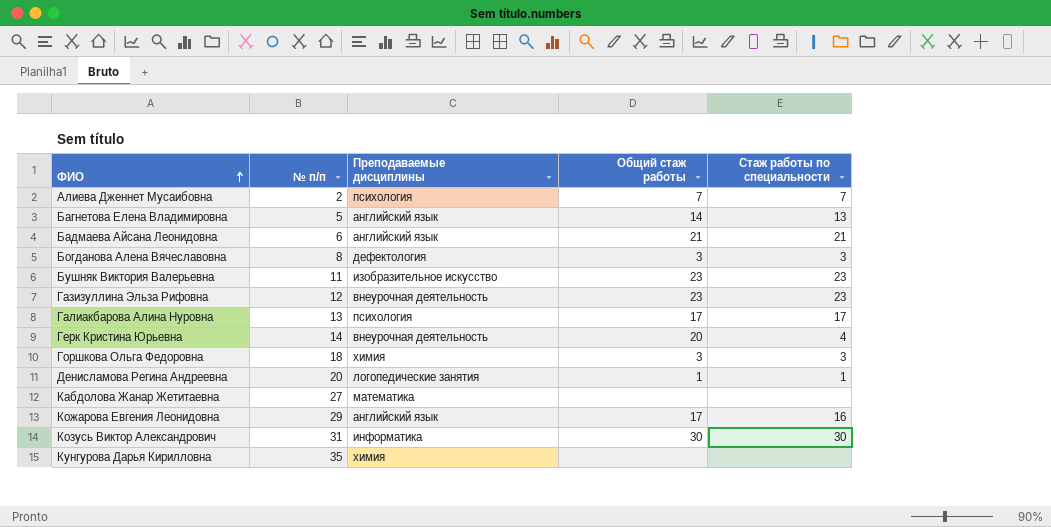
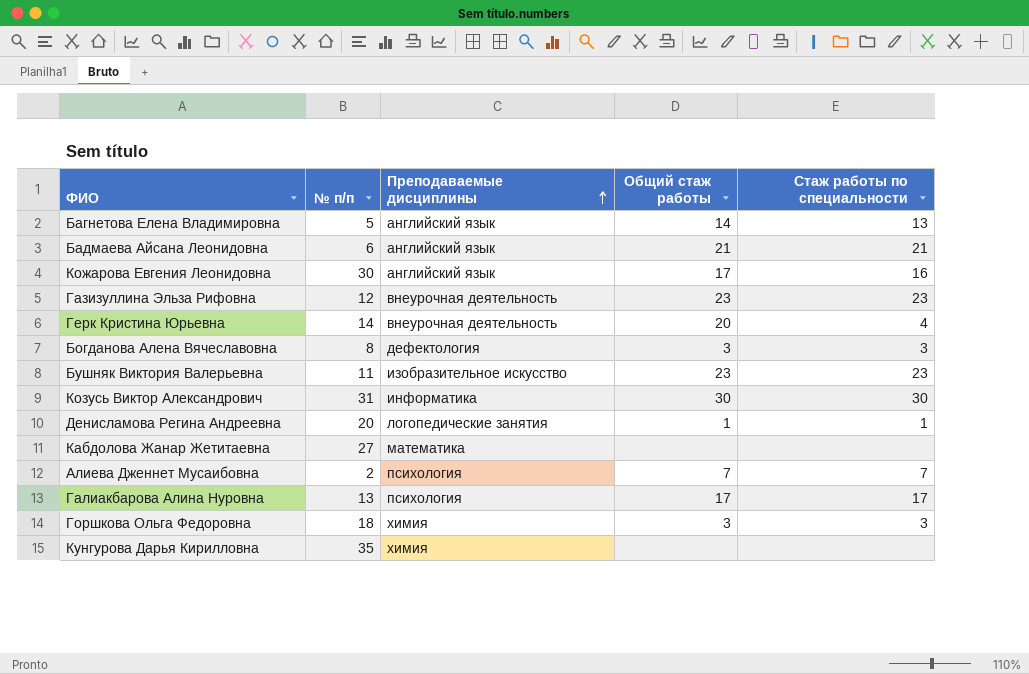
row order: ФИО ascending -> Преподаваемые дисциплины ascending
Кожарова Евгения Леонидовна | № п/п: 29 -> 30

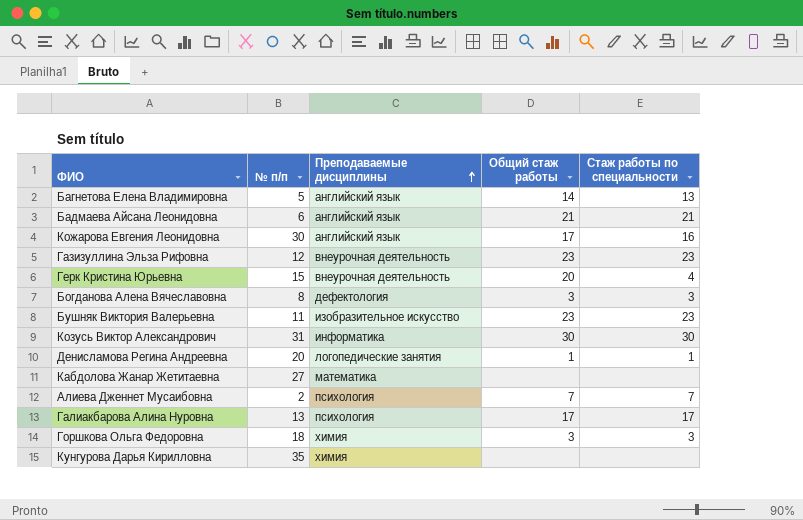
Герк Кристина Юрьевна | № п/п: 14 -> 15

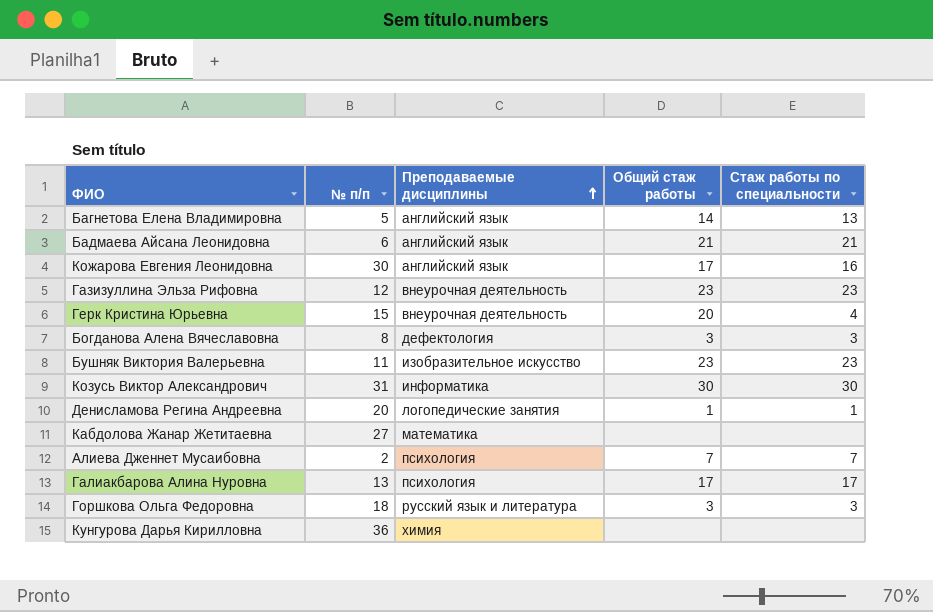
Горшкова Ольга Федоровна | Преподаваемые дисциплины: химия -> русский язык и литература
Кунгурова Дарья Кирилловна | № п/п: 35 -> 36

